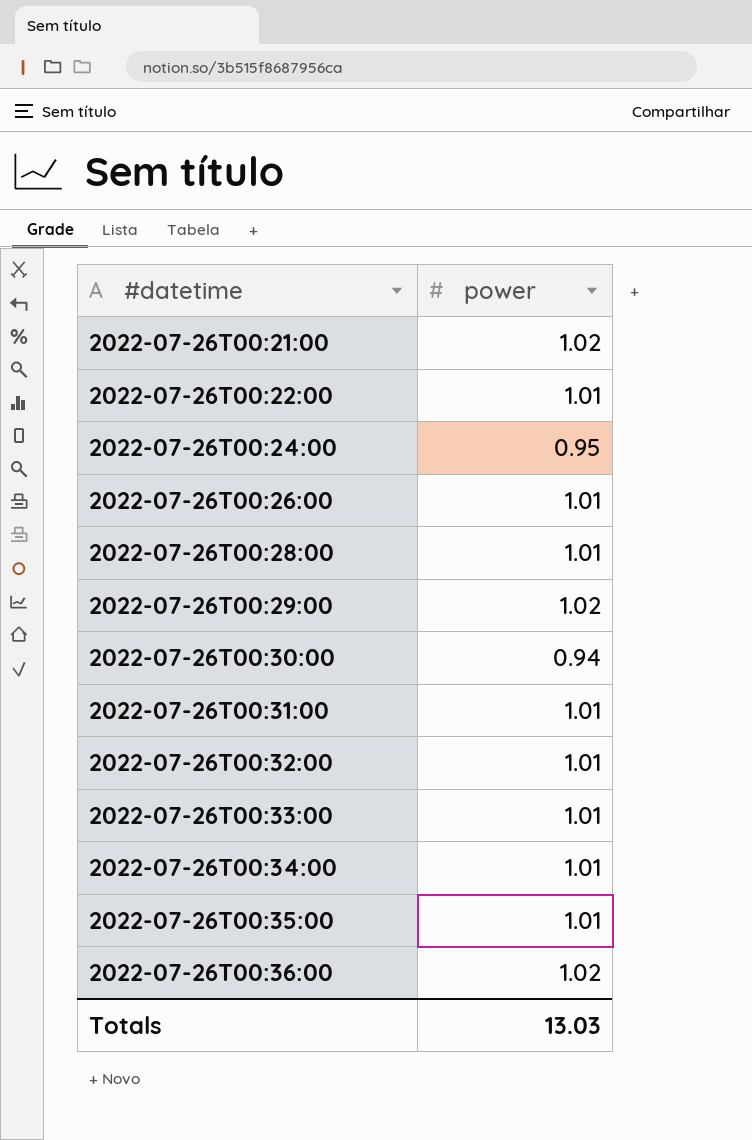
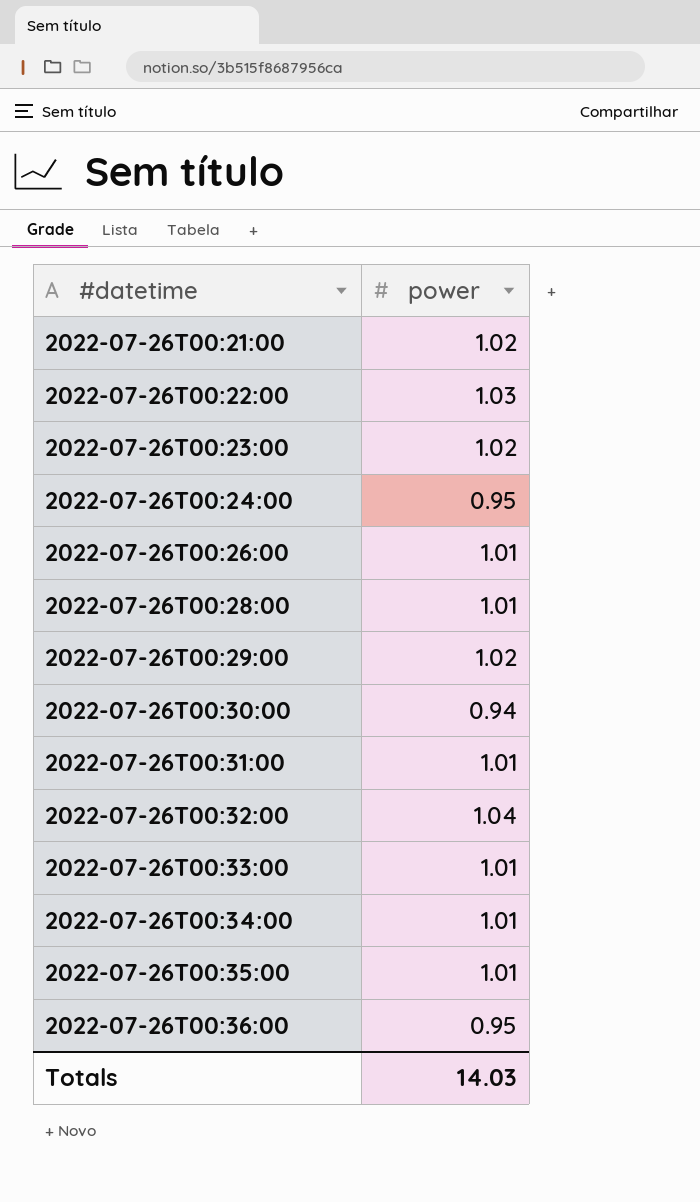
2022-07-26T00:22:00 | power: 1.01 -> 1.03
row 2022-07-26T00:23:00: none -> 1.02
2022-07-26T00:32:00 | power: 1.01 -> 1.04
2022-07-26T00:36:00 | power: 1.02 -> 0.95
Totals | power: 13.03 -> 14.03

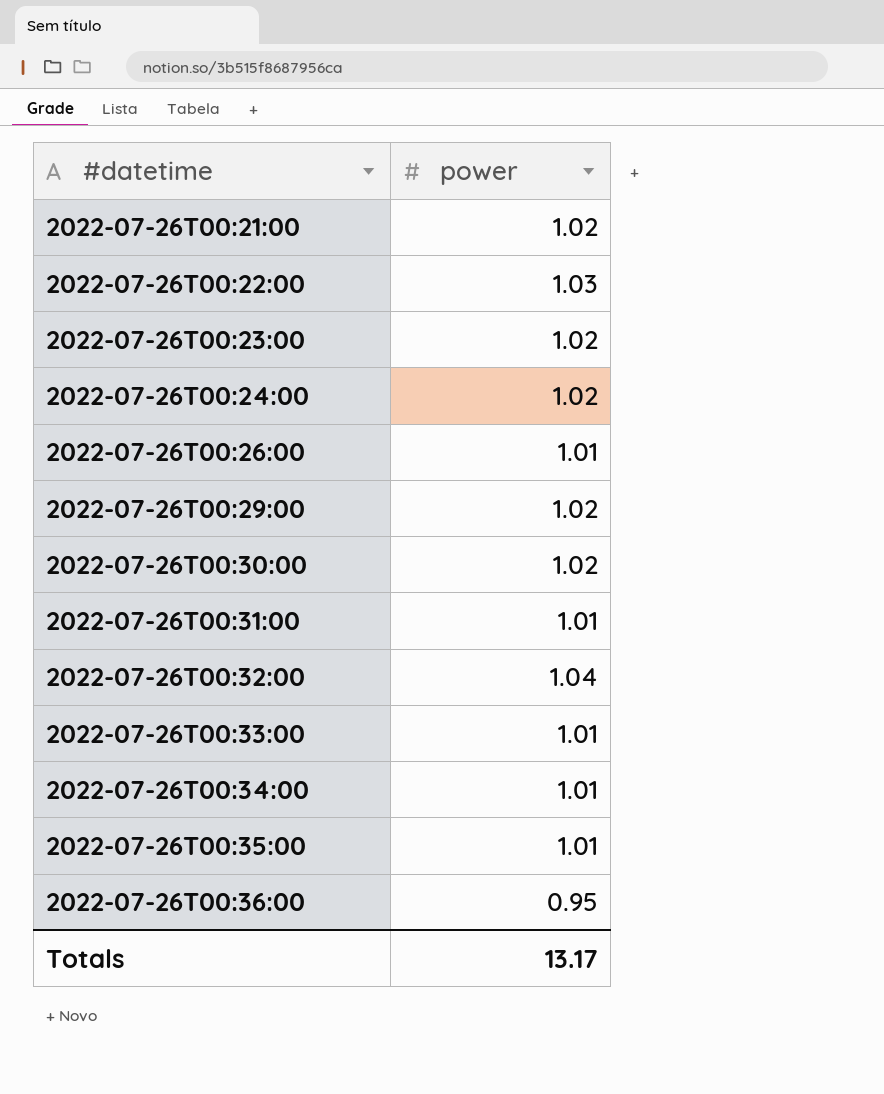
row 2022-07-26T00:28:00: 1.01 -> none
2022-07-26T00:24:00 | power: 0.95 -> 1.02
2022-07-26T00:30:00 | power: 0.94 -> 1.02
Totals | power: 14.03 -> 13.17

